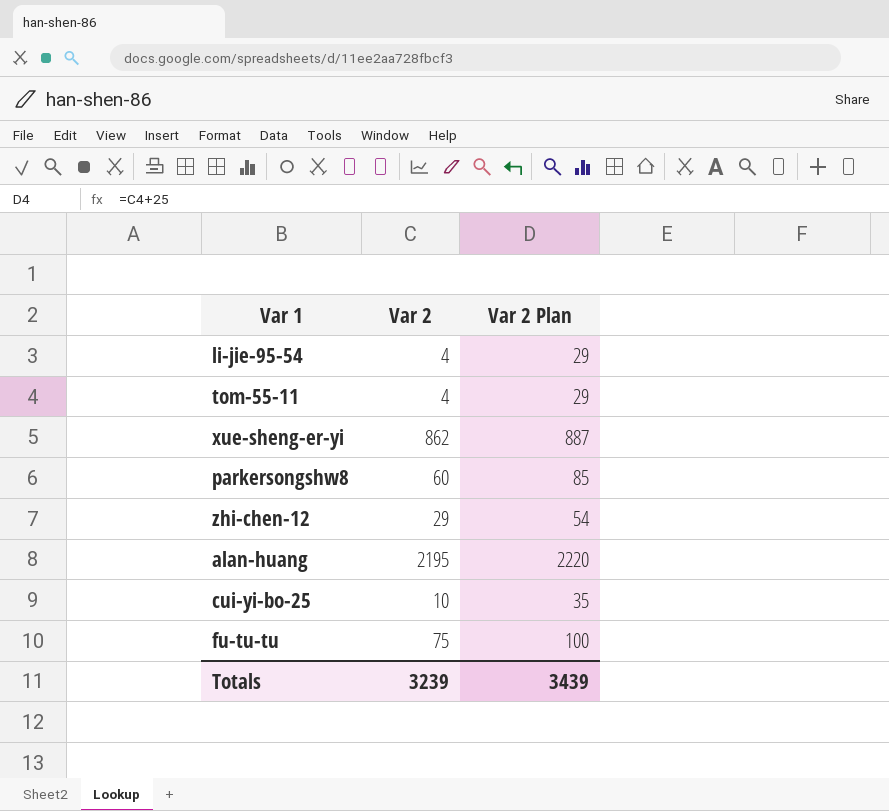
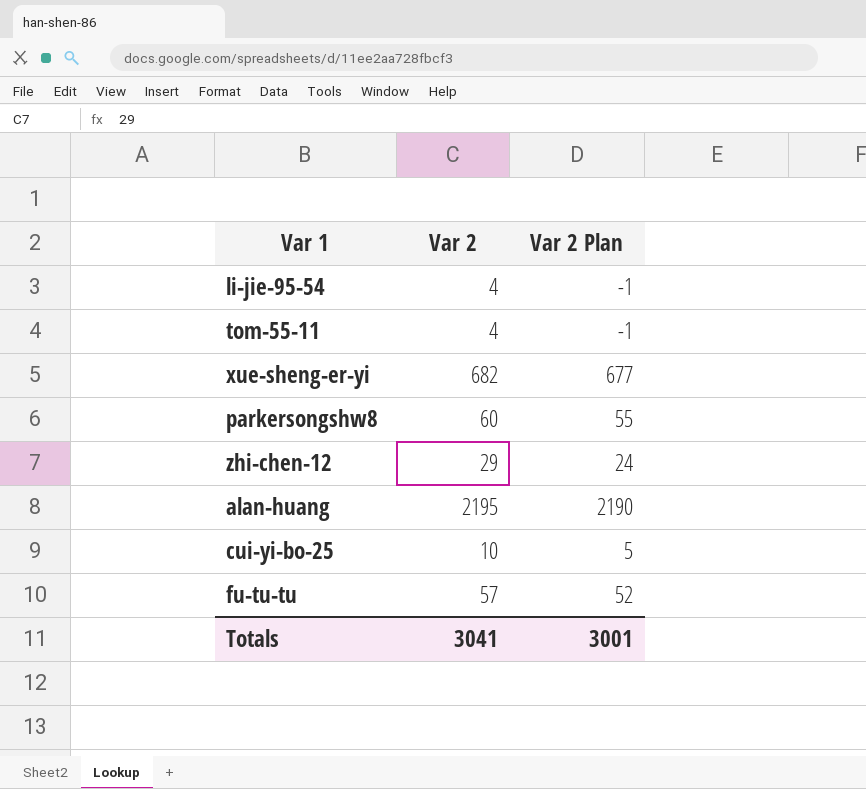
column Var 2 Plan | formula: [Var 2] + 25 -> [Var 2] - 5
xue-sheng-er-yi | Var 2: 862 -> 682
fu-tu-tu | Var 2: 75 -> 57
Totals | Var 2: 3239 -> 3041
Totals | Var 2 Plan: 3439 -> 3001

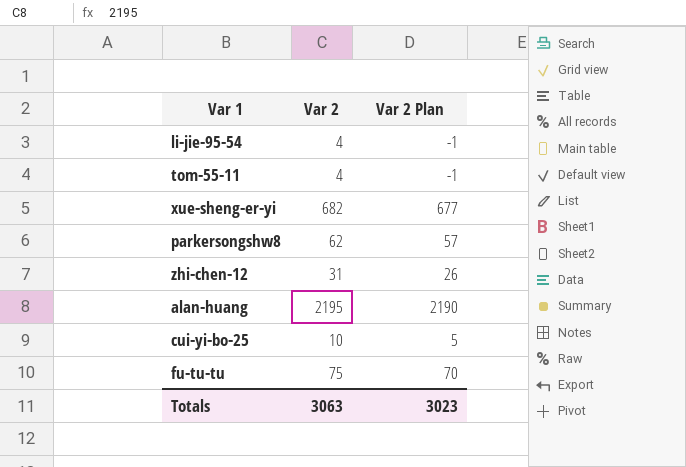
parkersongshw8 | Var 2: 60 -> 62
parkersongshw8 | Var 2 Plan: 55 -> 57
zhi-chen-12 | Var 2: 29 -> 31
zhi-chen-12 | Var 2 Plan: 24 -> 26
fu-tu-tu | Var 2: 57 -> 75
fu-tu-tu | Var 2 Plan: 52 -> 70
Totals | Var 2: 3041 -> 3063
Totals | Var 2 Plan: 3001 -> 3023

